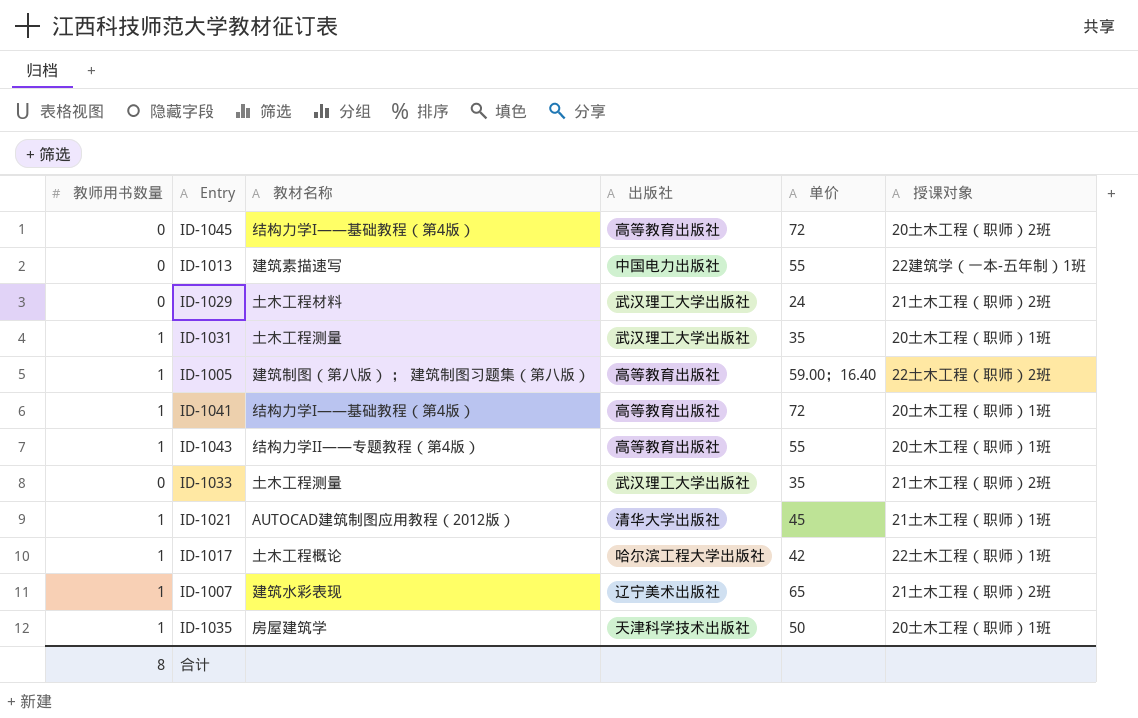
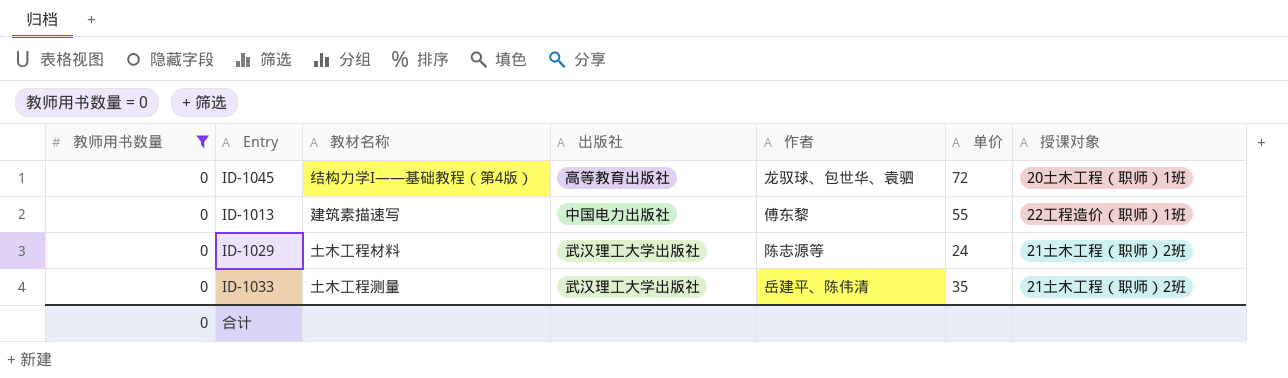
filter: none -> 教师用书数量 = 0
column 作者 | position: none -> 5
ID-1045 | 授课对象: 20土木工程（职师）2班 -> 20土木工程（职师）1班
ID-1013 | 授课对象: 22建筑学（一本-五年制）1班 -> 22工程造价（职师）1班
合计 | 教师用书数量: 8 -> 0

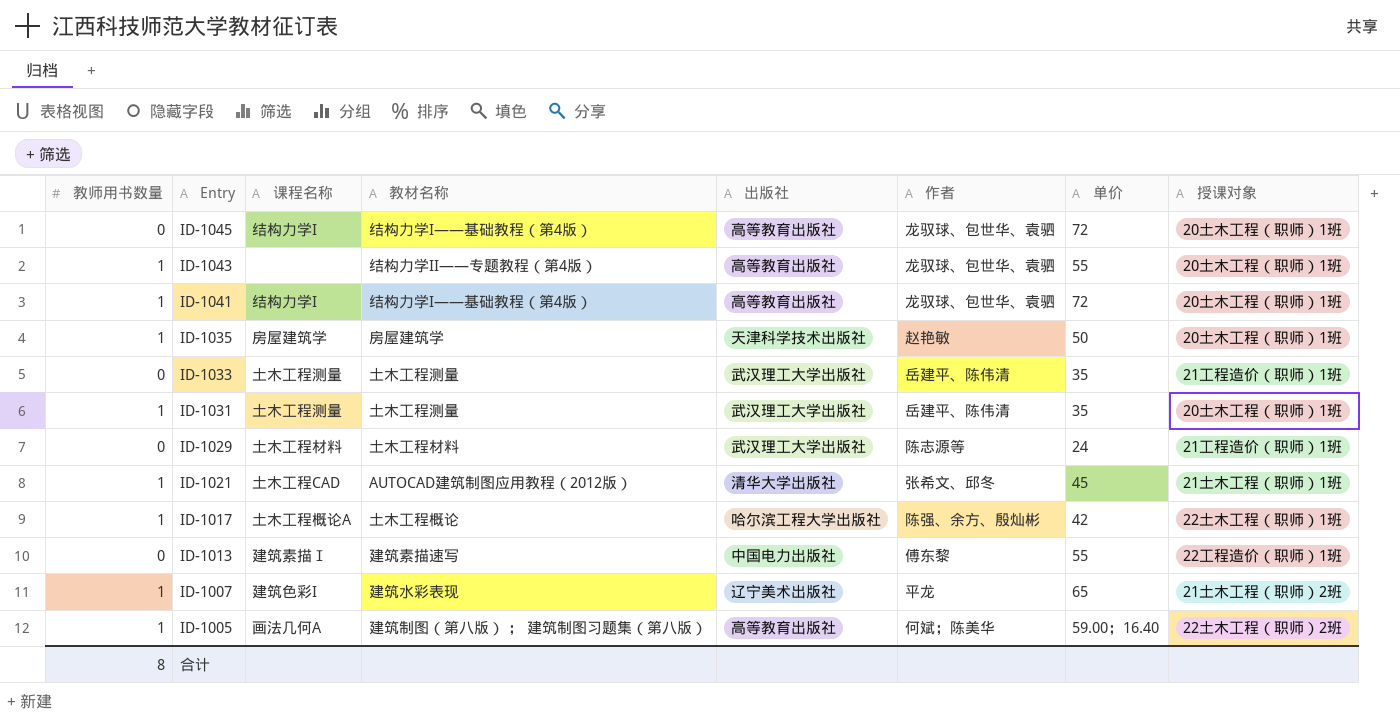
filter: 教师用书数量 = 0 -> none
row order: none -> Entry descending
column 课程名称 | position: none -> 3
ID-1033 | 授课对象: 21土木工程（职师）2班 -> 21工程造价（职师）1班
ID-1029 | 授课对象: 21土木工程（职师）2班 -> 21工程造价（职师）1班
合计 | 教师用书数量: 0 -> 8

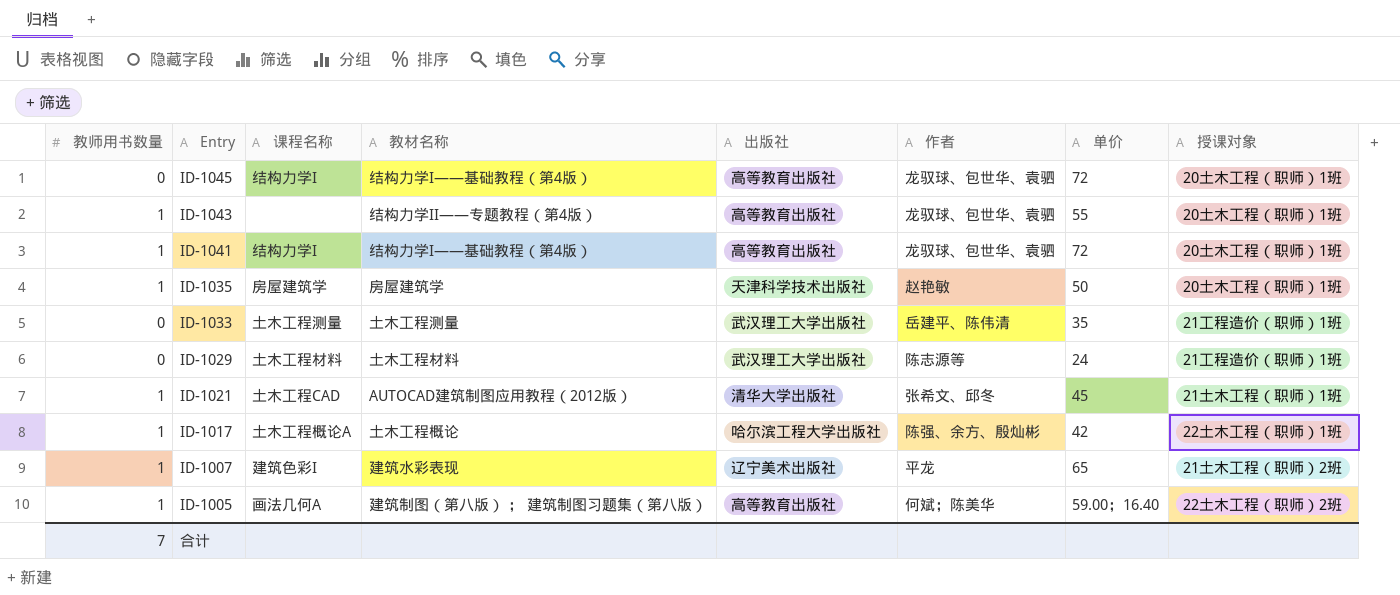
row ID-1031: 1 | 土木工程测量 | 土木工程测量 | 武汉理工大学出版社 | 岳建平、陈伟清 | 35 | 20土木工程（职师）1班 -> none
row ID-1013: 0 | 建筑素描Ⅰ | 建筑素描速写 | 中国电力出版社 | 傅东黎 | 55 | 22工程造价（职师）1班 -> none
合计 | 教师用书数量: 8 -> 7

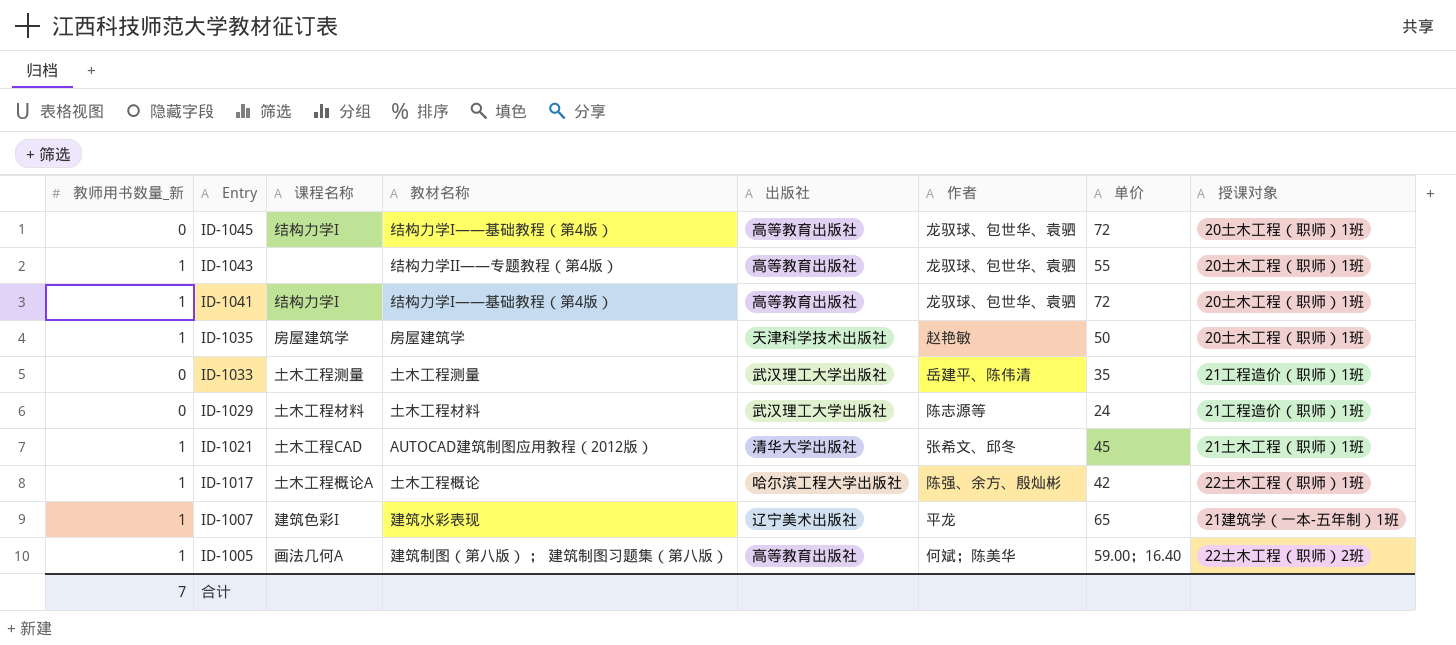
column name: 教师用书数量 -> 教师用书数量_新
ID-1007 | 授课对象: 21土木工程（职师）2班 -> 21建筑学（一本-五年制）1班

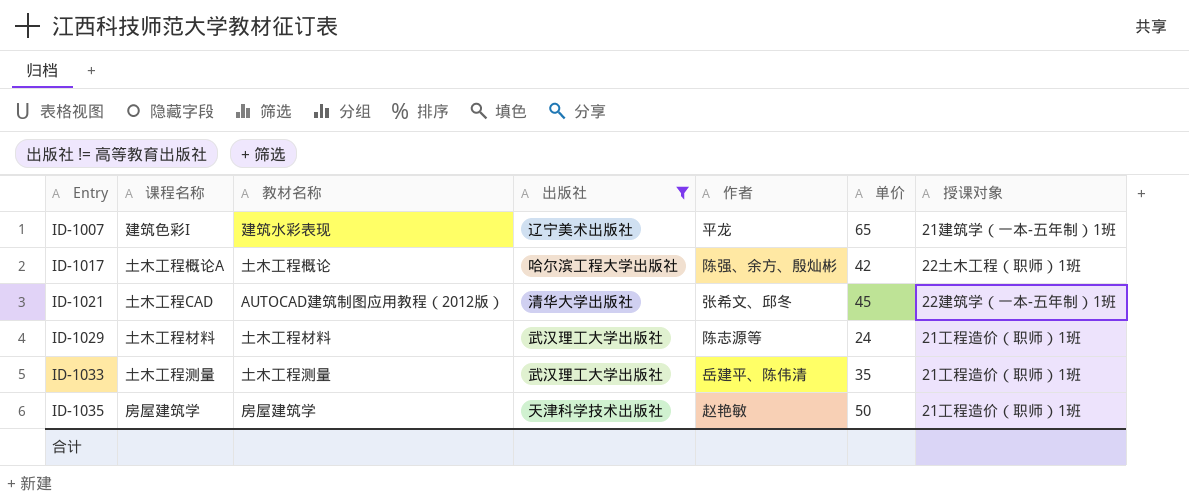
filter: none -> 出版社 != 高等教育出版社
row order: Entry descending -> Entry ascending
column 教师用书数量_新 | position: 1 -> none
ID-1021 | 授课对象: 21土木工程（职师）1班 -> 22建筑学（一本-五年制）1班
ID-1035 | 授课对象: 20土木工程（职师）1班 -> 21工程造价（职师）1班

